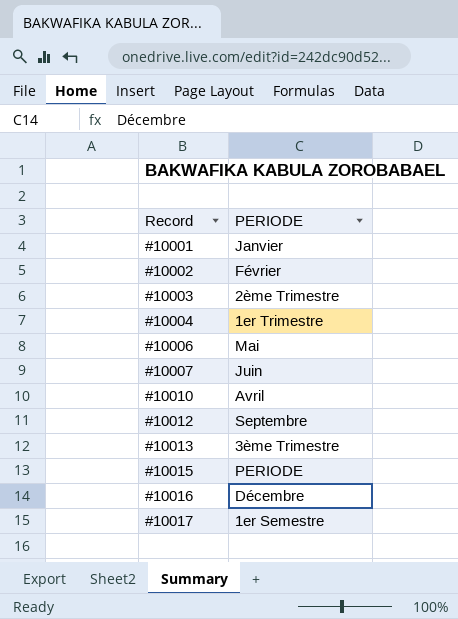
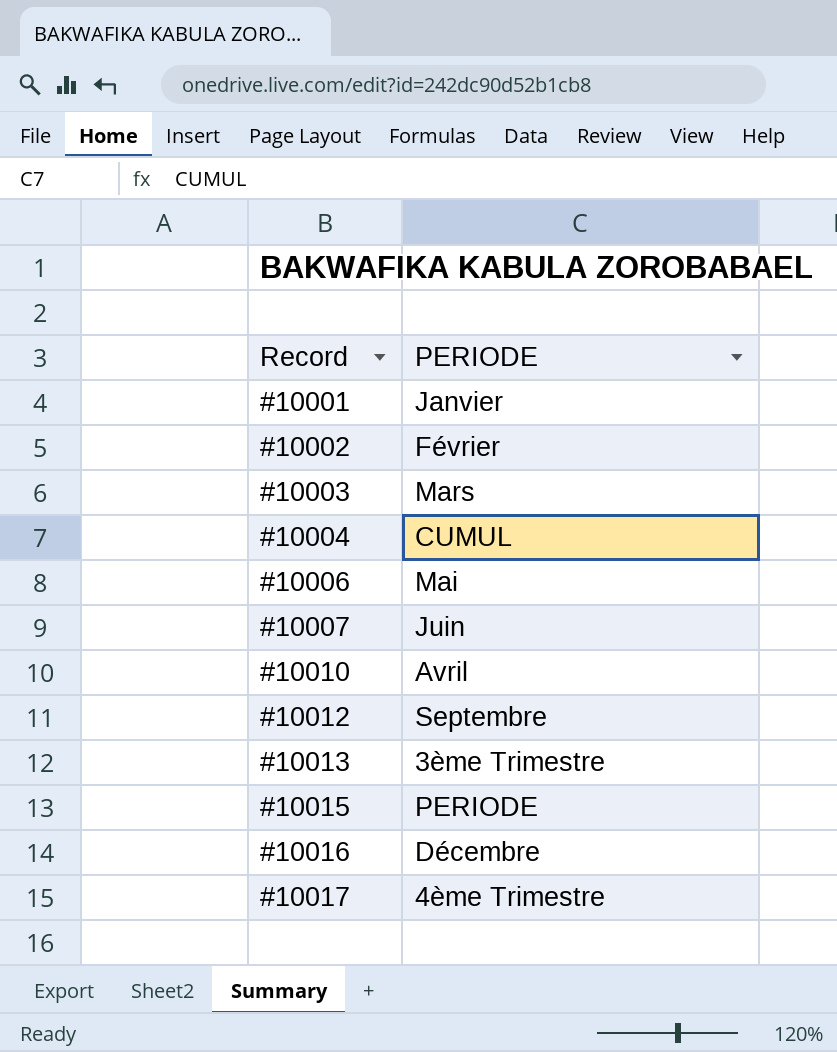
#10003 | PERIODE: 2ème Trimestre -> Mars
#10004 | PERIODE: 1er Trimestre -> CUMUL
#10017 | PERIODE: 1er Semestre -> 4ème Trimestre

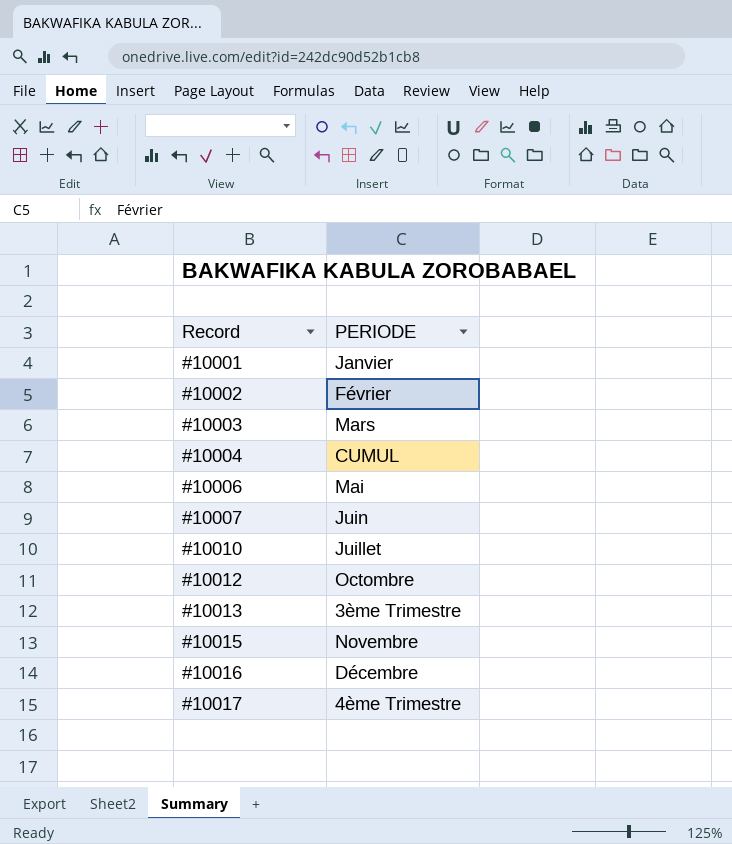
#10010 | PERIODE: Avril -> Juillet
#10012 | PERIODE: Septembre -> Octombre
#10015 | PERIODE: PERIODE -> Novembre

